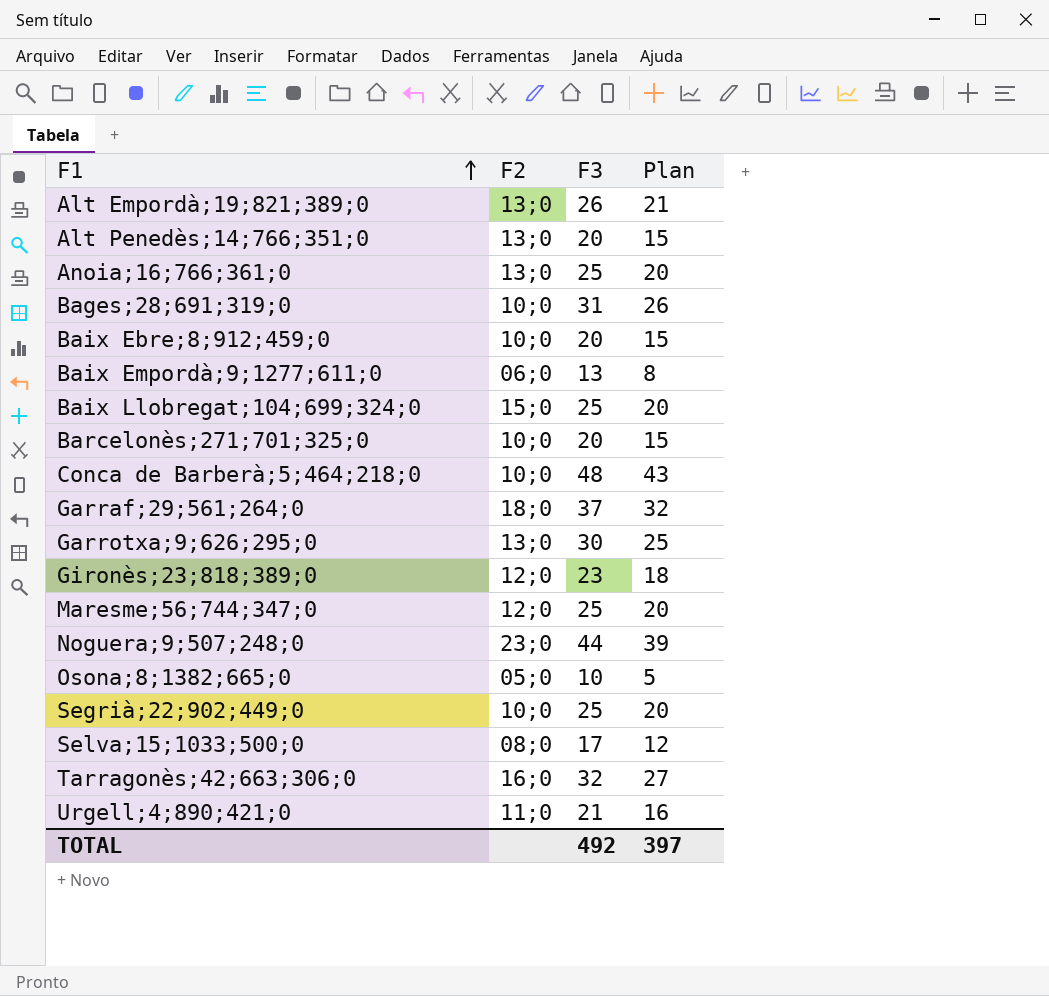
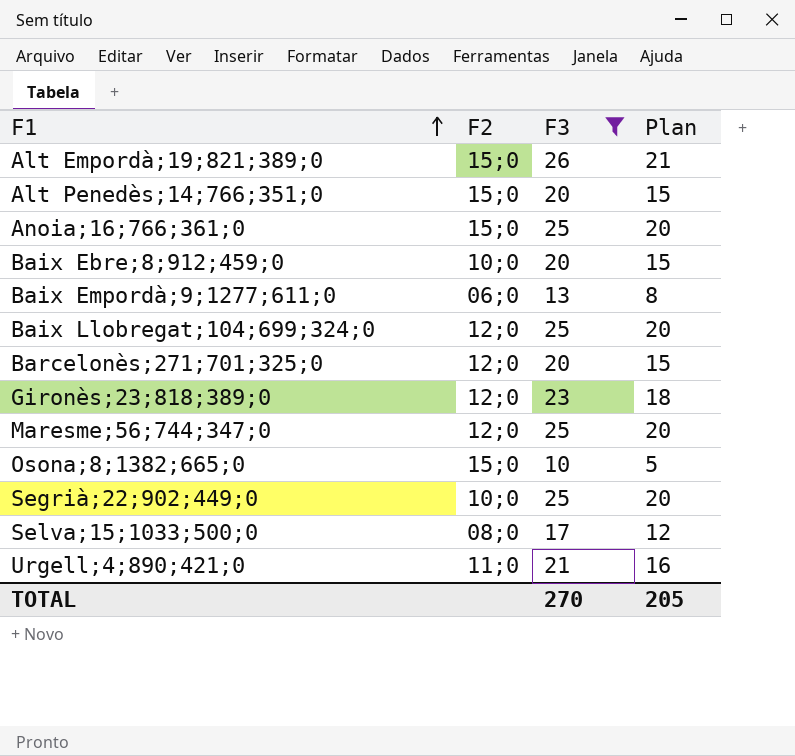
filter: none -> F3 <= 26
Alt Empordà;19;821;389;0 | F2: 13;0 -> 15;0
Alt Penedès;14;766;351;0 | F2: 13;0 -> 15;0
Anoia;16;766;361;0 | F2: 13;0 -> 15;0
Baix Llobregat;104;699;324;0 | F2: 15;0 -> 12;0
Barcelonès;271;701;325;0 | F2: 10;0 -> 12;0
Osona;8;1382;665;0 | F2: 05;0 -> 15;0
TOTAL | F3: 492 -> 270
TOTAL | Plan: 397 -> 205

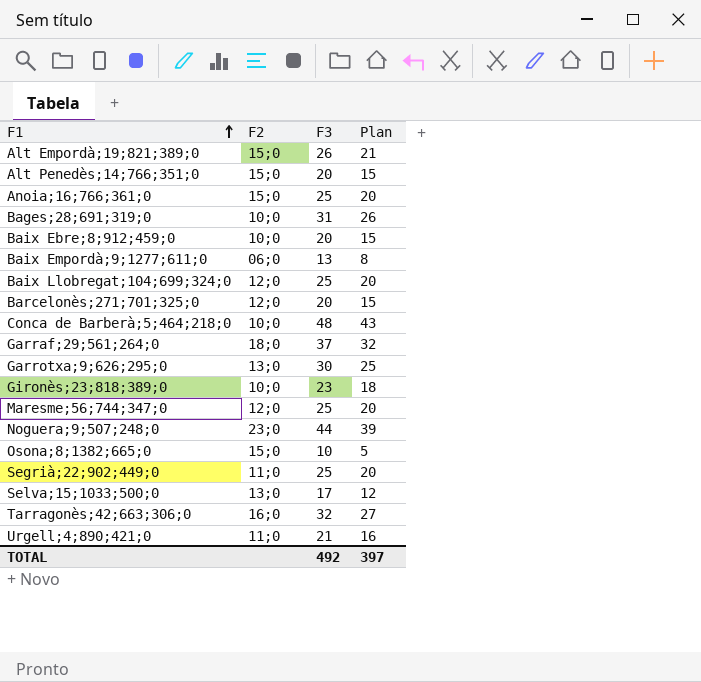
filter: F3 <= 26 -> none
Gironès;23;818;389;0 | F2: 12;0 -> 10;0
Segrià;22;902;449;0 | F2: 10;0 -> 11;0
Selva;15;1033;500;0 | F2: 08;0 -> 13;0
TOTAL | F3: 270 -> 492
TOTAL | Plan: 205 -> 397

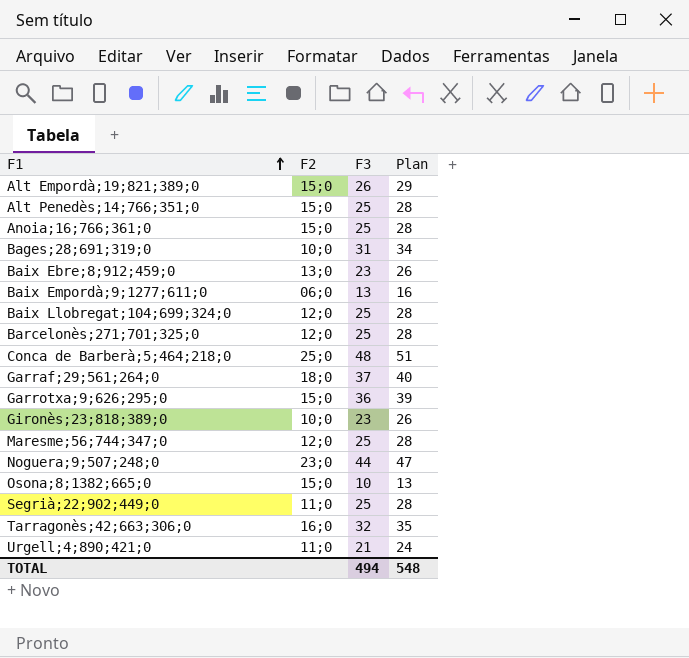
column Plan | formula: [F3] - 5 -> [F3] + 3
row Selva;15;1033;500;0: 13;0 | 17 | 12 -> none
Alt Penedès;14;766;351;0 | F3: 20 -> 25
Baix Ebre;8;912;459;0 | F2: 10;0 -> 13;0
Baix Ebre;8;912;459;0 | F3: 20 -> 23
Barcelonès;271;701;325;0 | F3: 20 -> 25
Conca de Barberà;5;464;218;0 | F2: 10;0 -> 25;0
Garrotxa;9;626;295;0 | F2: 13;0 -> 15;0
Garrotxa;9;626;295;0 | F3: 30 -> 36
TOTAL | F3: 492 -> 494
TOTAL | Plan: 397 -> 548

